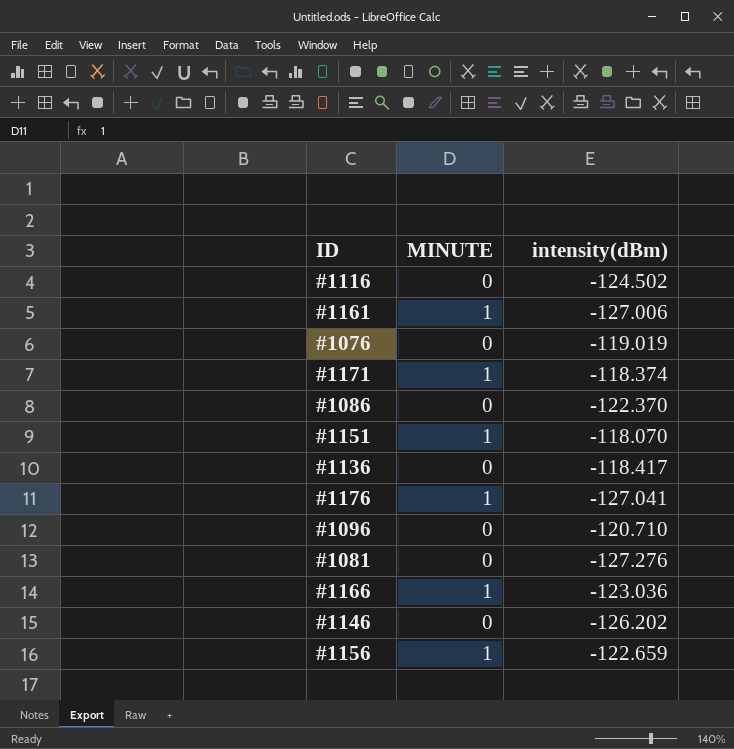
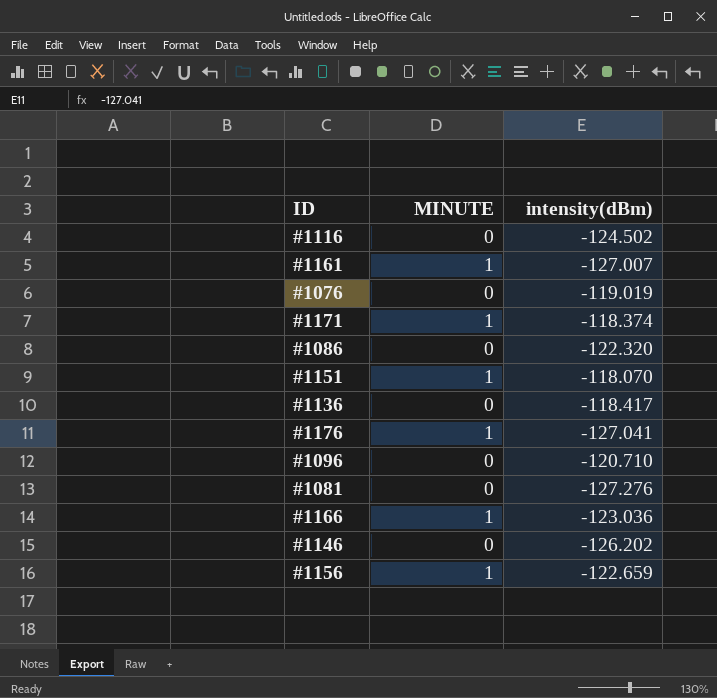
#1161 | intensity(dBm): -127.006 -> -127.007
#1086 | intensity(dBm): -122.370 -> -122.320

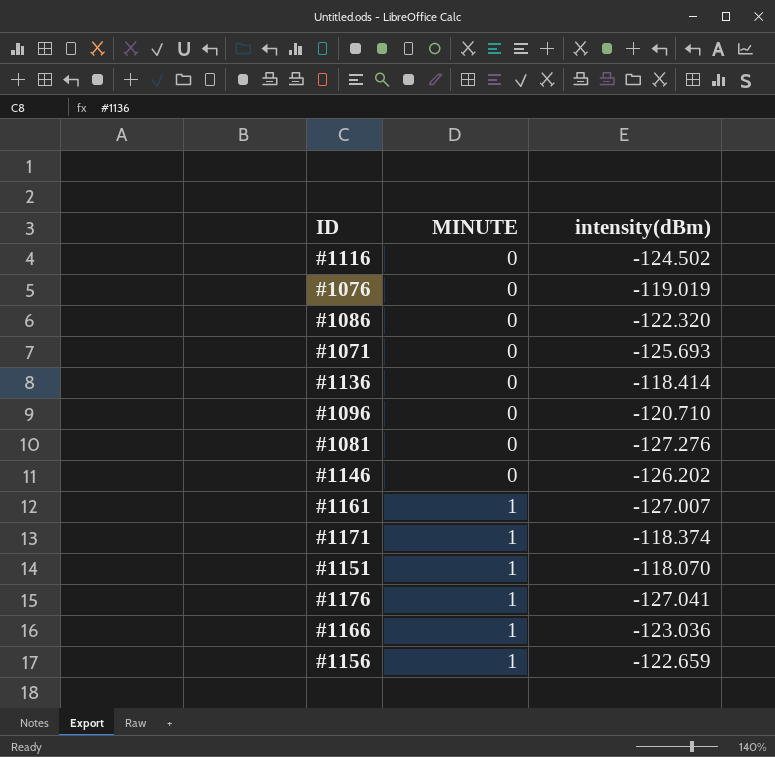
row order: none -> MINUTE ascending
row #1071: none -> 0 | -125.693
#1136 | intensity(dBm): -118.417 -> -118.414

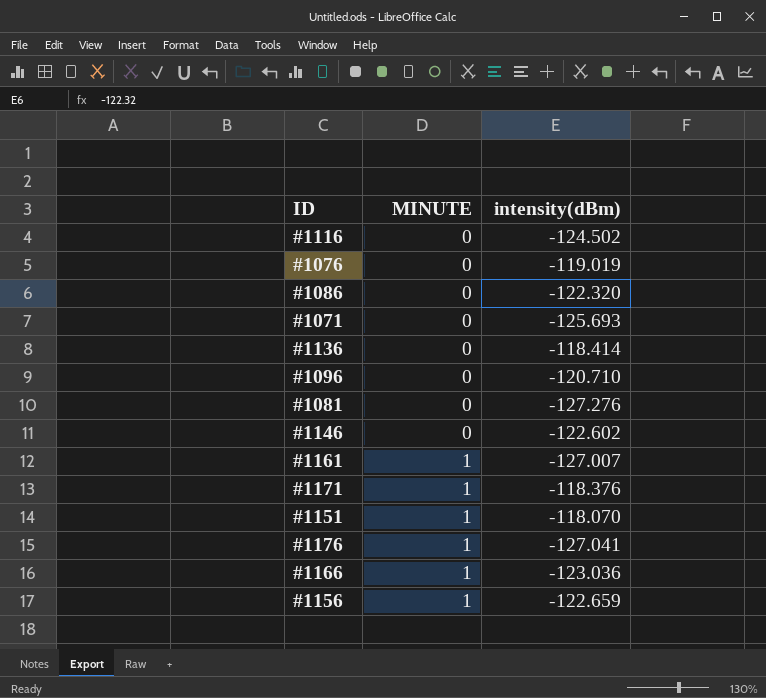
#1146 | intensity(dBm): -126.202 -> -122.602
#1171 | intensity(dBm): -118.374 -> -118.376

